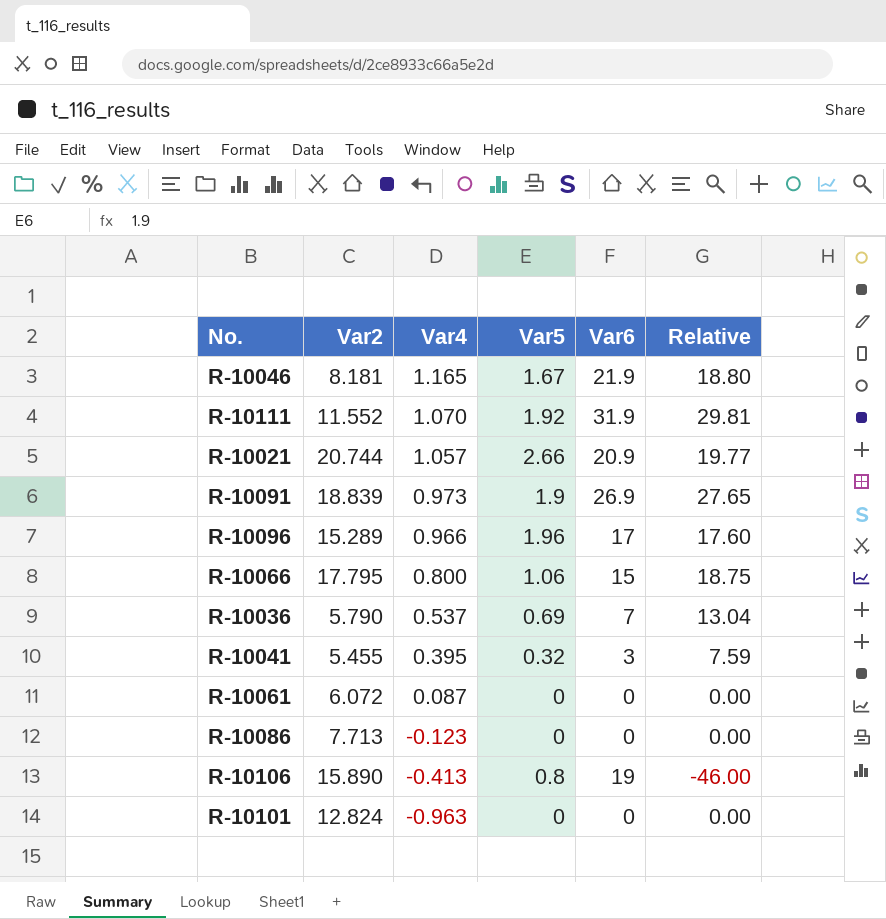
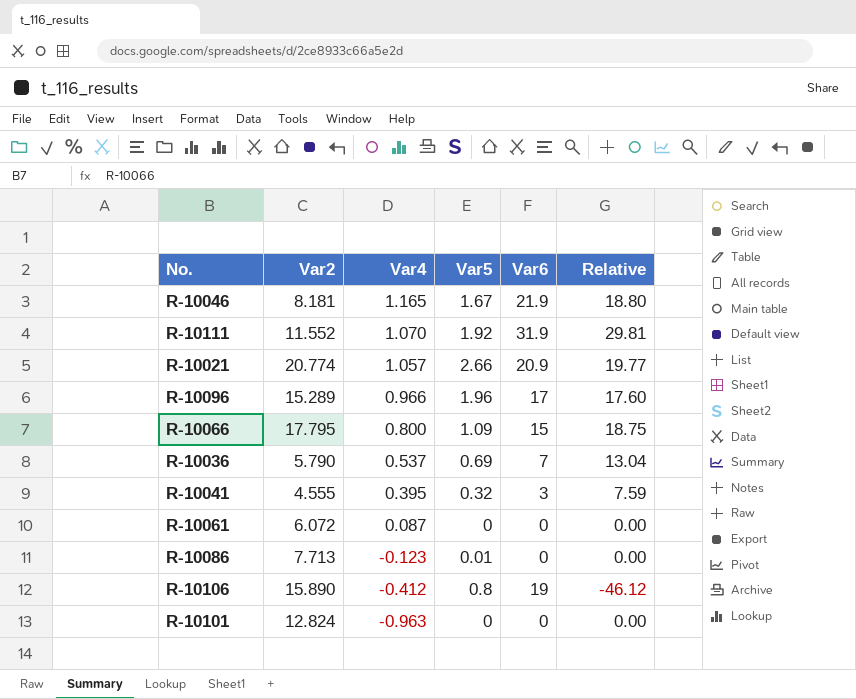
row R-10091: 18.839 | 0.973 | 1.9 | 26.9 | 27.65 -> none
R-10021 | Var2: 20.744 -> 20.774
R-10066 | Var5: 1.06 -> 1.09
R-10041 | Var2: 5.455 -> 4.555
R-10086 | Var5: 0 -> 0.01
R-10106 | Var4: -0.413 -> -0.412
R-10106 | Relative: -46.00 -> -46.12

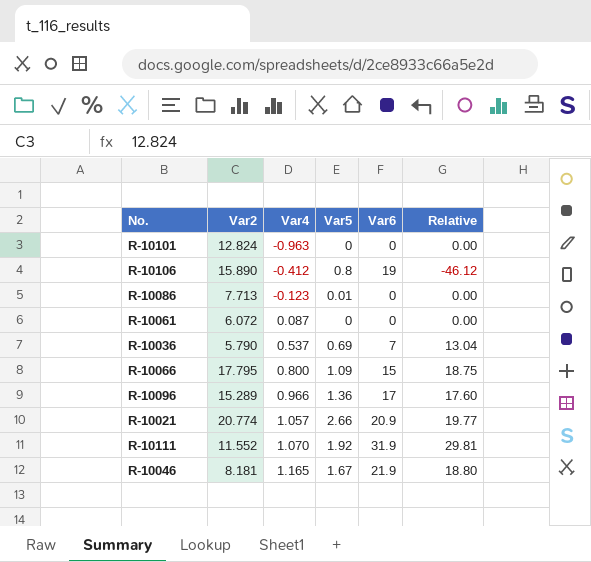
row order: Var4 descending -> Var4 ascending
row R-10041: 4.555 | 0.395 | 0.32 | 3 | 7.59 -> none
R-10096 | Var5: 1.96 -> 1.36

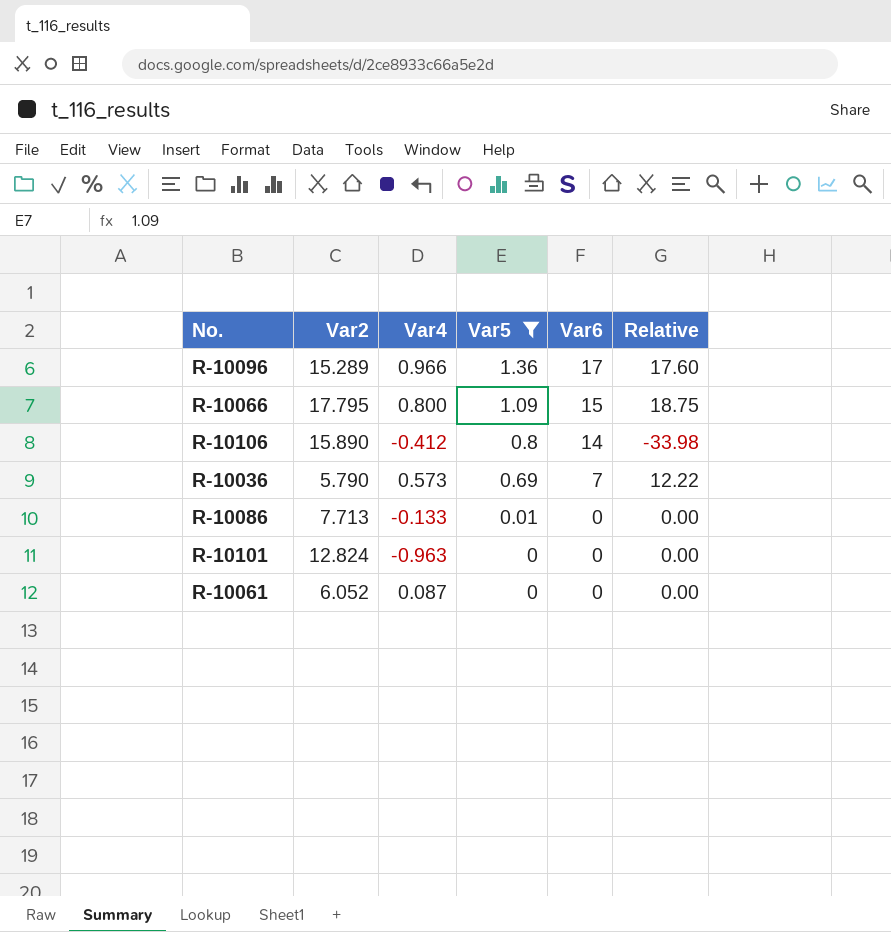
filter: none -> Var5 <= 1.36
row order: Var4 ascending -> Var5 descending
R-10106 | Var6: 19 -> 14
R-10106 | Relative: -46.12 -> -33.98
R-10036 | Var4: 0.537 -> 0.573
R-10036 | Relative: 13.04 -> 12.22
R-10086 | Var4: -0.123 -> -0.133
R-10061 | Var2: 6.072 -> 6.052

